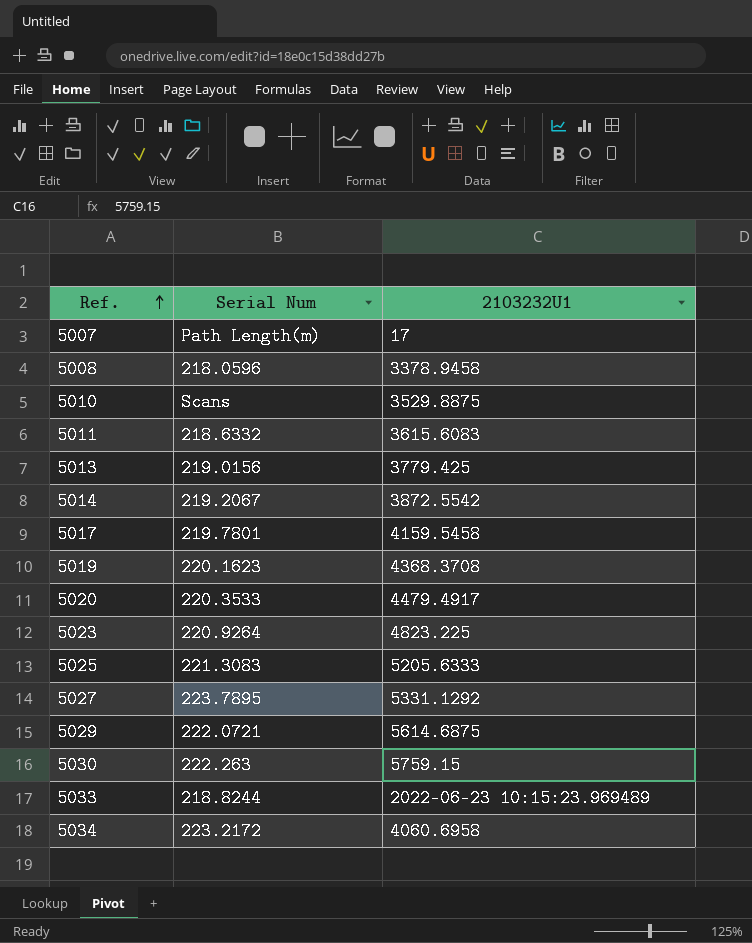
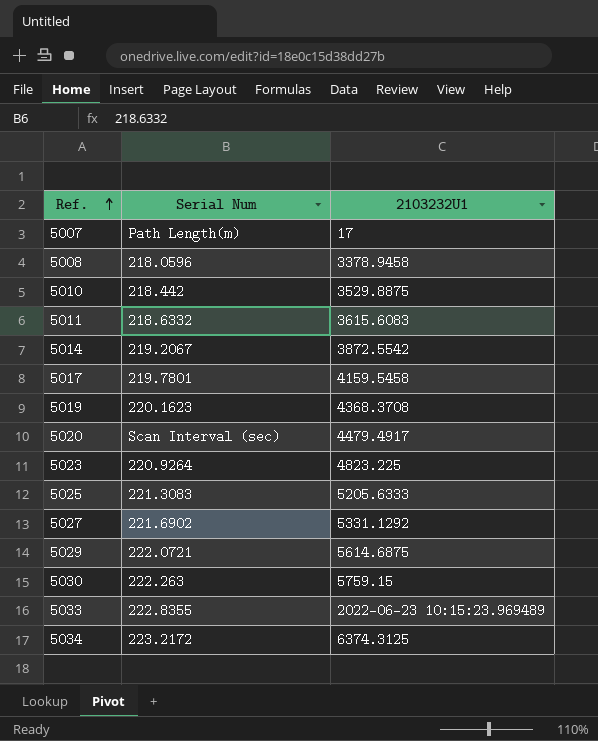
row 5013: 219.0156 | 3779.425 -> none
5010 | Serial Num: Scans -> 218.442
5020 | Serial Num: 220.3533 -> Scan Interval (sec)
5027 | Serial Num: 223.7895 -> 221.6902
5033 | Serial Num: 218.8244 -> 222.8355
5034 | 2103232U1: 4060.6958 -> 6374.3125

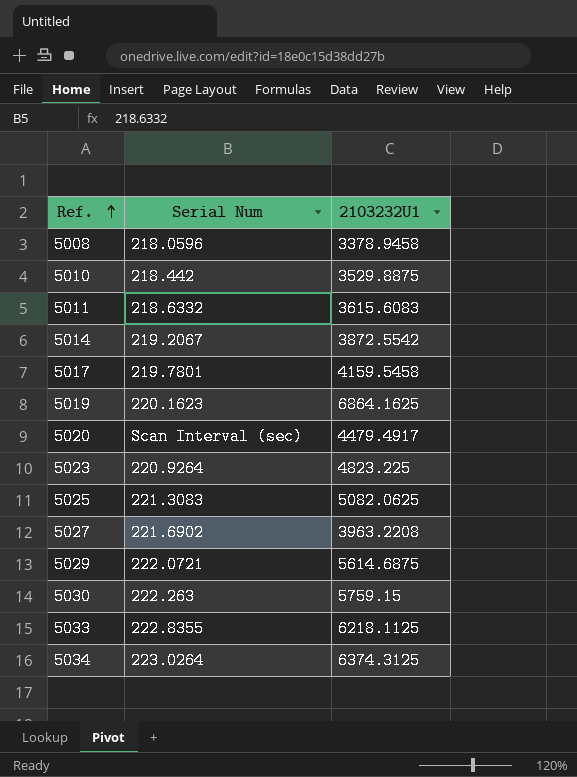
row 5007: Path Length(m) | 17 -> none
5019 | 2103232U1: 4368.3708 -> 6864.1625
5025 | 2103232U1: 5205.6333 -> 5082.0625
5027 | 2103232U1: 5331.1292 -> 3963.2208
5033 | 2103232U1: 2022-06-23 10:15:23.969489 -> 6218.1125
5034 | Serial Num: 223.2172 -> 223.0264

